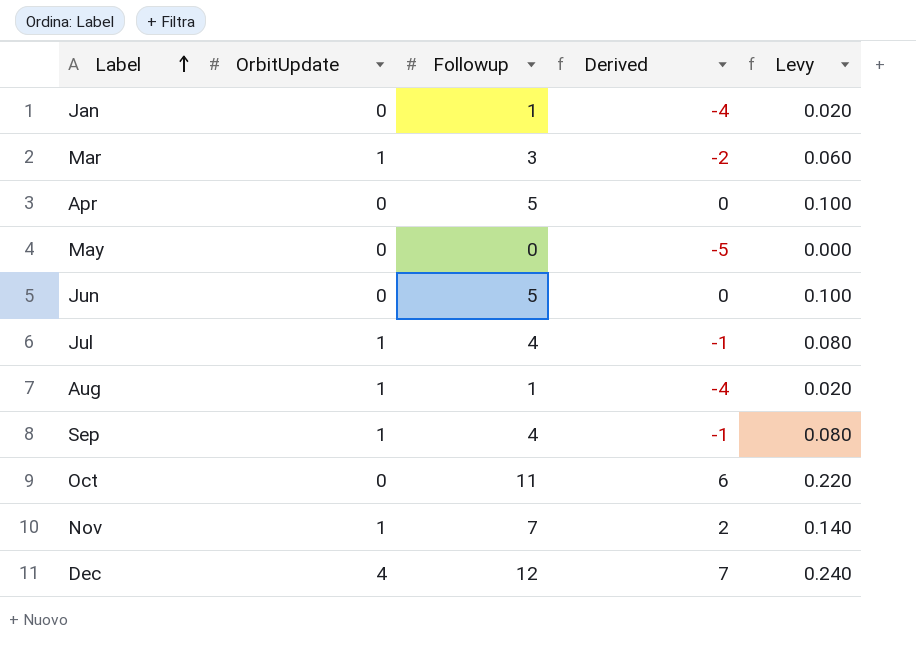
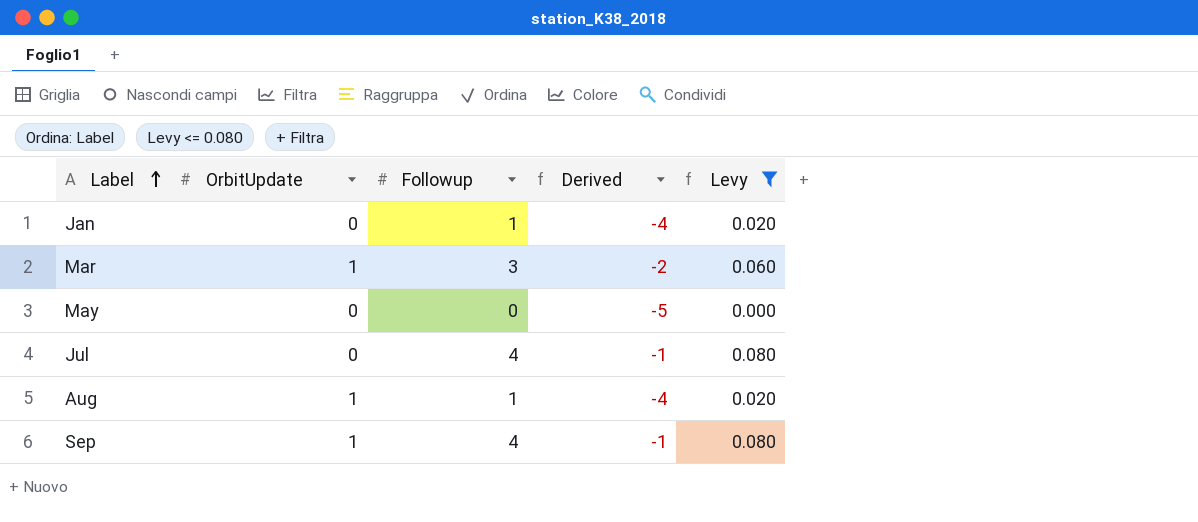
filter: none -> Levy <= 0.080
Jul | OrbitUpdate: 1 -> 0

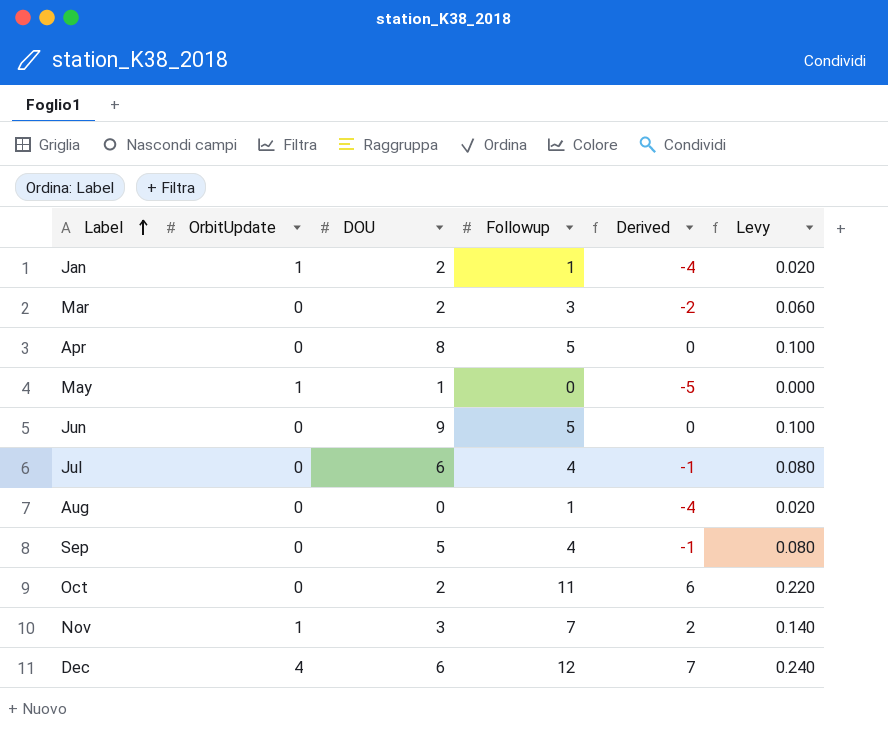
filter: Levy <= 0.080 -> none
column DOU | position: none -> 3
Jan | OrbitUpdate: 0 -> 1
Mar | OrbitUpdate: 1 -> 0
May | OrbitUpdate: 0 -> 1
Aug | OrbitUpdate: 1 -> 0
Sep | OrbitUpdate: 1 -> 0

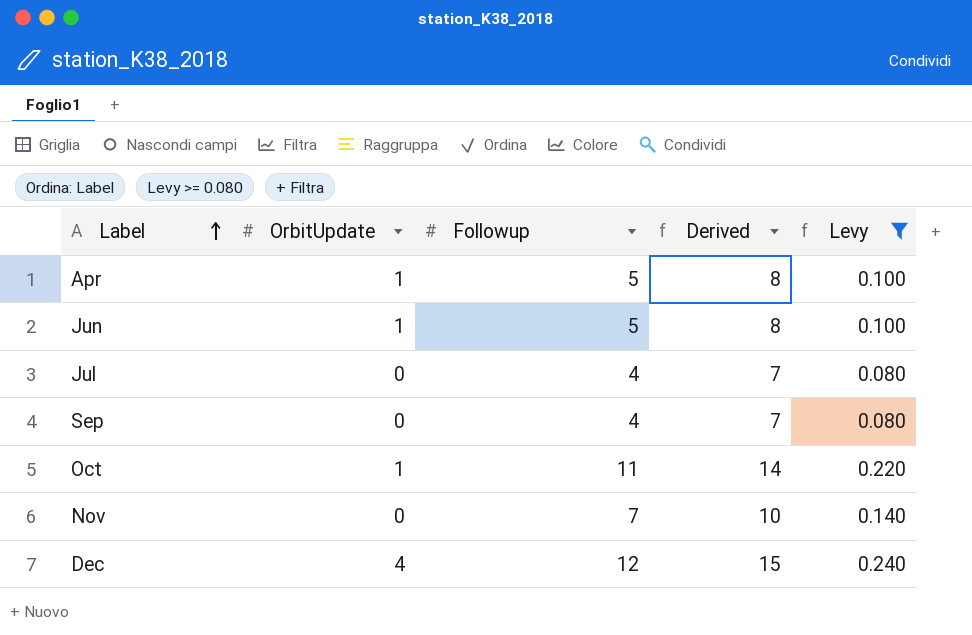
filter: none -> Levy >= 0.080
column DOU | position: 3 -> none
column Derived | formula: [Followup] - 5 -> [Followup] + 3
Apr | OrbitUpdate: 0 -> 1
Jun | OrbitUpdate: 0 -> 1
Oct | OrbitUpdate: 0 -> 1
Nov | OrbitUpdate: 1 -> 0

